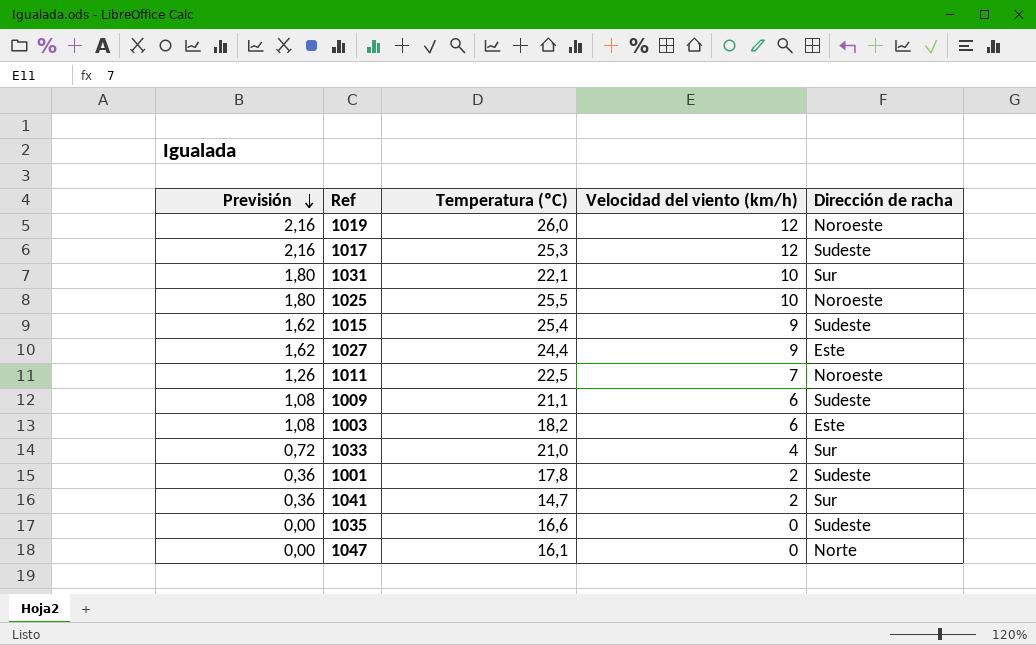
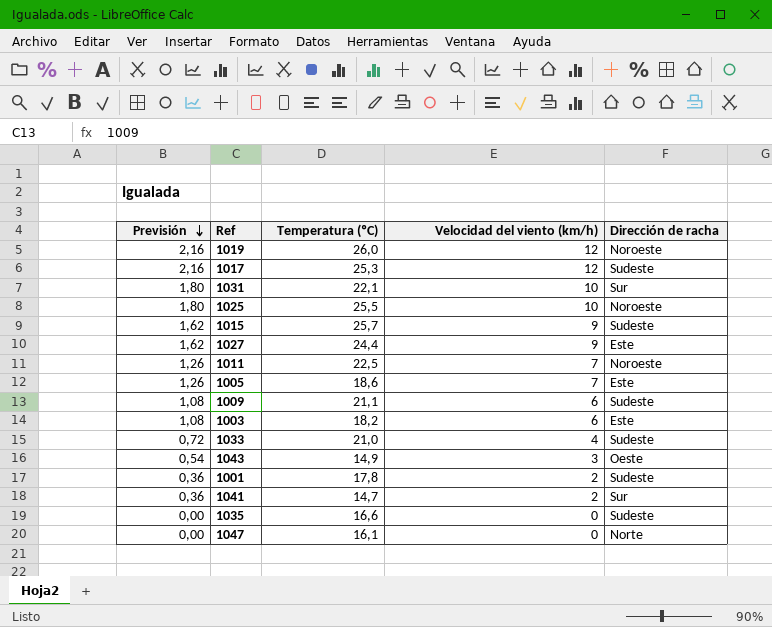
1015 | Temperatura (ºC): 25,4 -> 25,7
row 1005: none -> 1,26 | 18,6 | 7 | Este
1033 | Dirección de racha: Sur -> Sudeste
row 1043: none -> 0,54 | 14,9 | 3 | Oeste

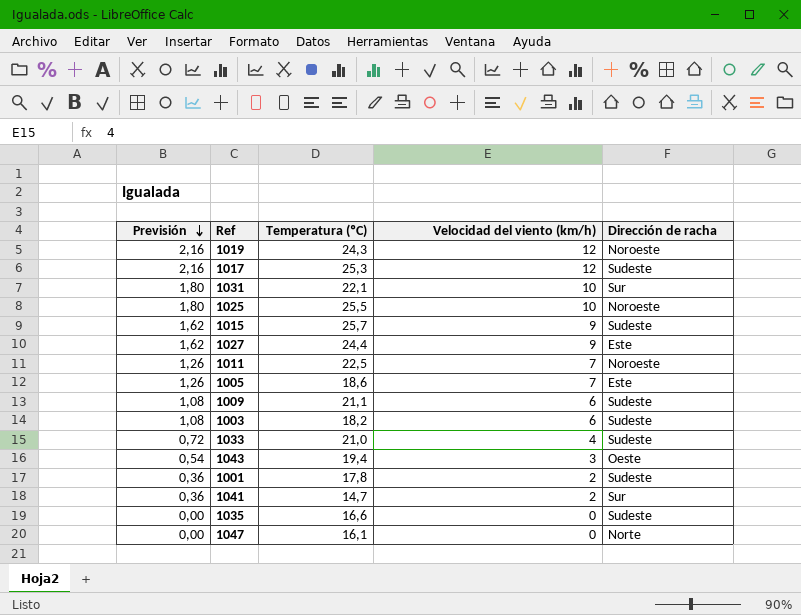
1019 | Temperatura (ºC): 26,0 -> 24,3
1003 | Dirección de racha: Este -> Sudeste
1043 | Temperatura (ºC): 14,9 -> 19,4

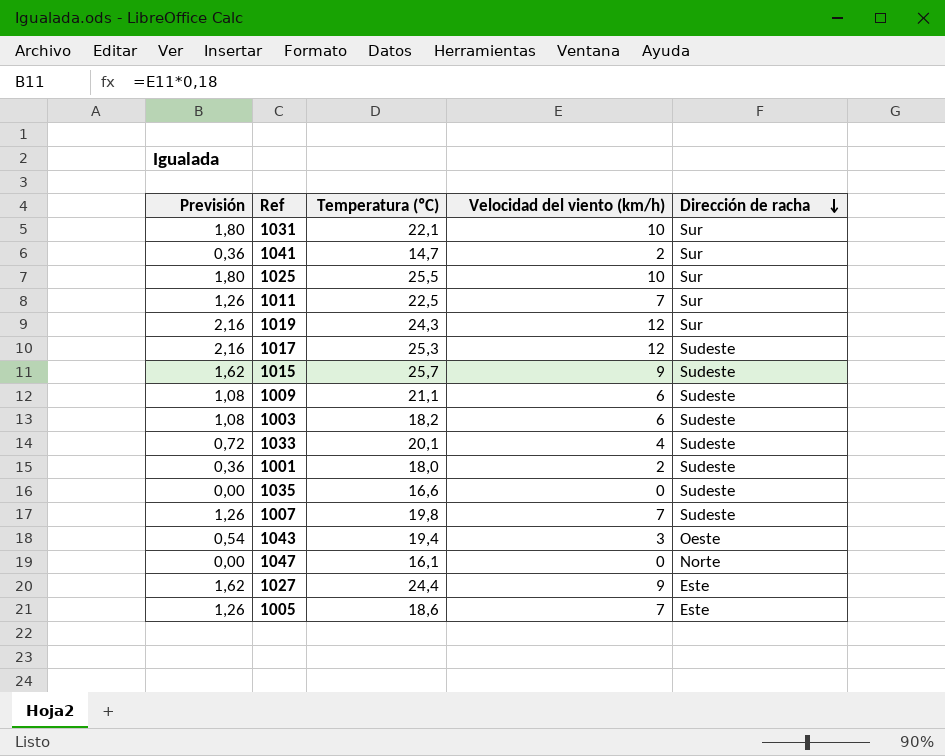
row order: Previsión descending -> Dirección de racha descending
1025 | Dirección de racha: Noroeste -> Sur
1011 | Dirección de racha: Noroeste -> Sur
1019 | Dirección de racha: Noroeste -> Sur
1033 | Temperatura (ºC): 21,0 -> 20,1
1001 | Temperatura (ºC): 17,8 -> 18,0
row 1007: none -> 1,26 | 19,8 | 7 | Sudeste

